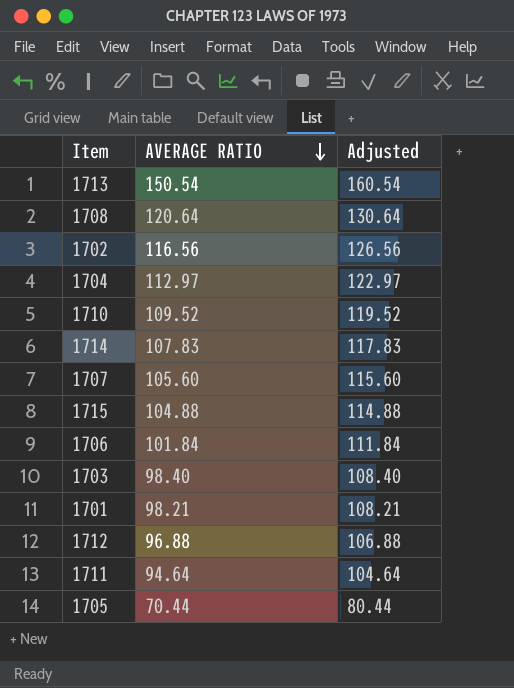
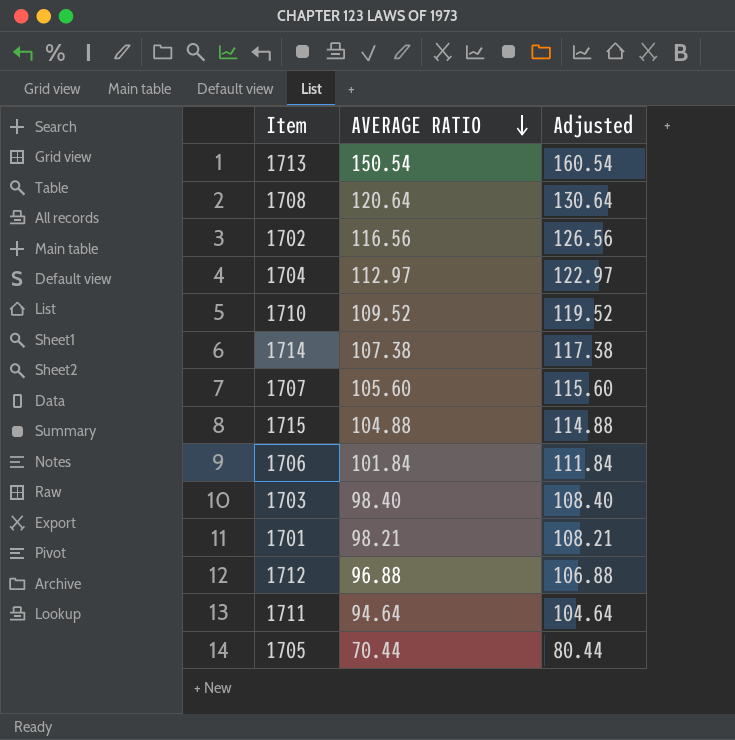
1714 | AVERAGE RATIO: 107.83 -> 107.38
1714 | Adjusted: 117.83 -> 117.38

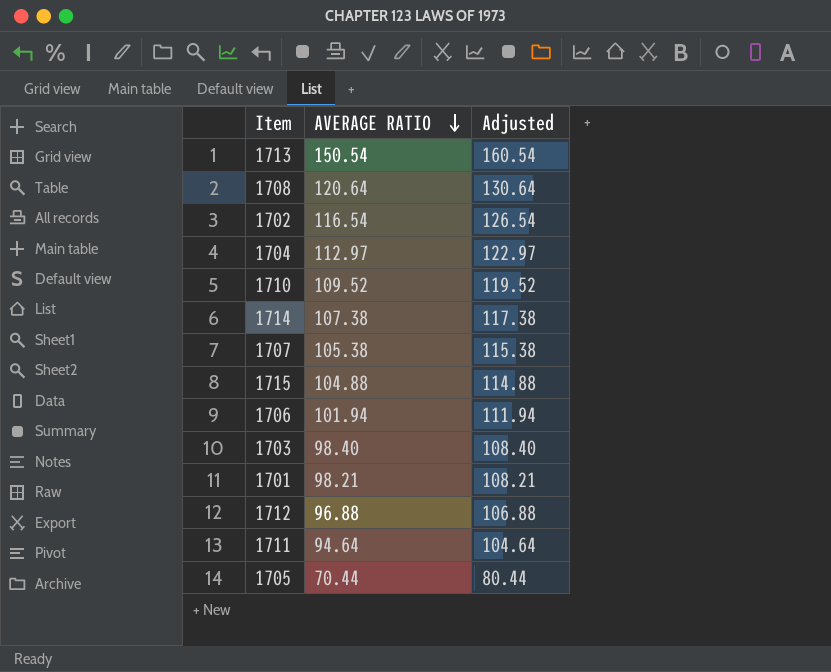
1702 | AVERAGE RATIO: 116.56 -> 116.54
1702 | Adjusted: 126.56 -> 126.54
1707 | AVERAGE RATIO: 105.60 -> 105.38
1707 | Adjusted: 115.60 -> 115.38
1706 | AVERAGE RATIO: 101.84 -> 101.94
1706 | Adjusted: 111.84 -> 111.94

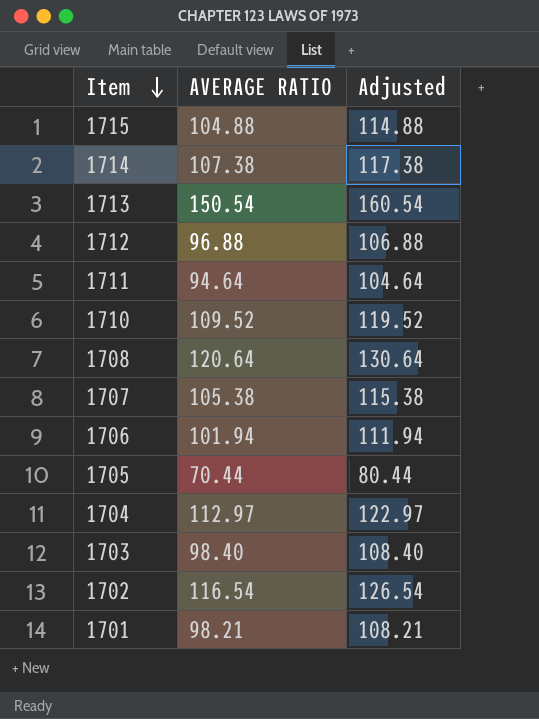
row order: AVERAGE RATIO descending -> Item descending

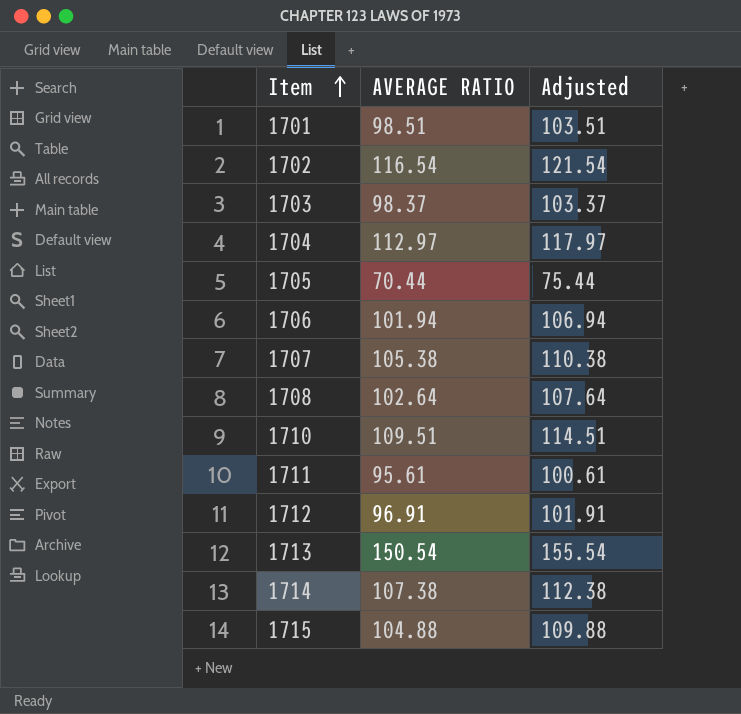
row order: Item descending -> Item ascending
column Adjusted | formula: [AVERAGE RATIO] + 10 -> [AVERAGE RATIO] + 5
1701 | AVERAGE RATIO: 98.21 -> 98.51
1703 | AVERAGE RATIO: 98.40 -> 98.37
1708 | AVERAGE RATIO: 120.64 -> 102.64
1710 | AVERAGE RATIO: 109.52 -> 109.51
1711 | AVERAGE RATIO: 94.64 -> 95.61
1712 | AVERAGE RATIO: 96.88 -> 96.91

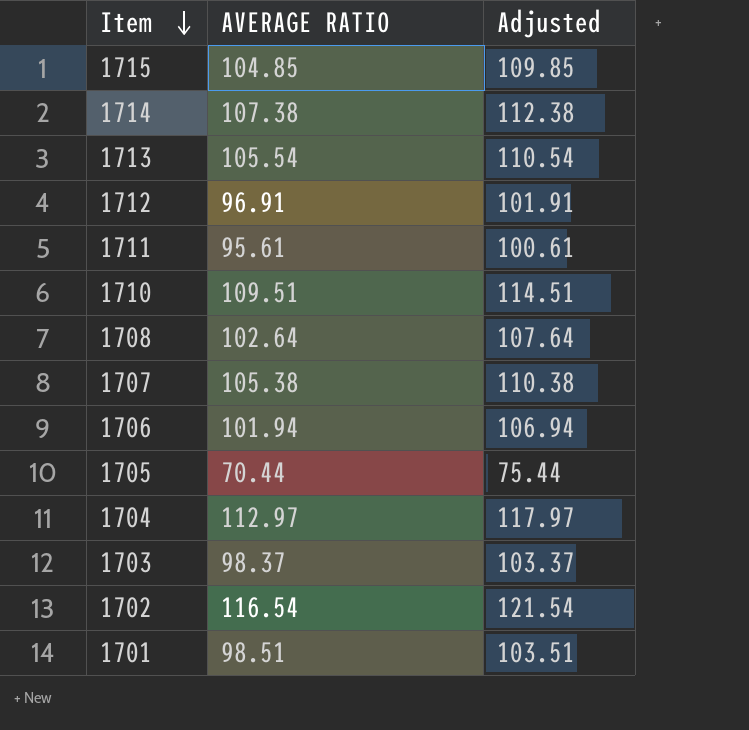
row order: Item ascending -> Item descending
1715 | AVERAGE RATIO: 104.88 -> 104.85
1715 | Adjusted: 109.88 -> 109.85
1713 | AVERAGE RATIO: 150.54 -> 105.54
1713 | Adjusted: 155.54 -> 110.54

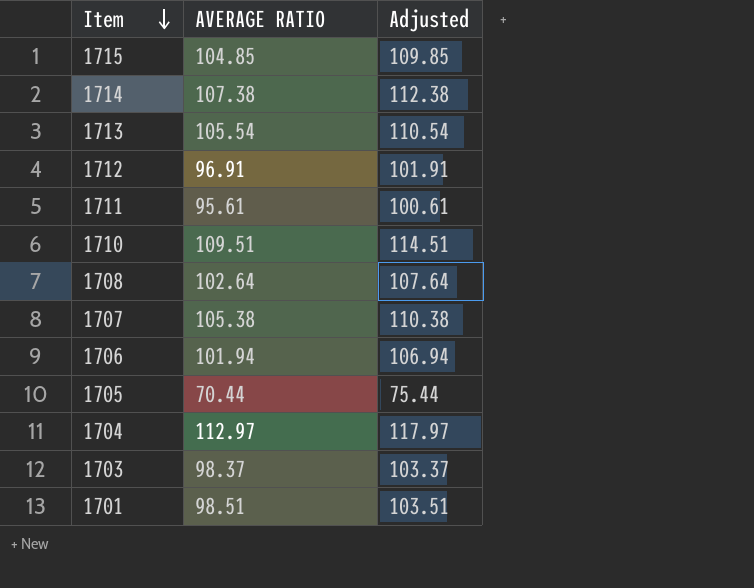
row 1702: 116.54 | 121.54 -> none

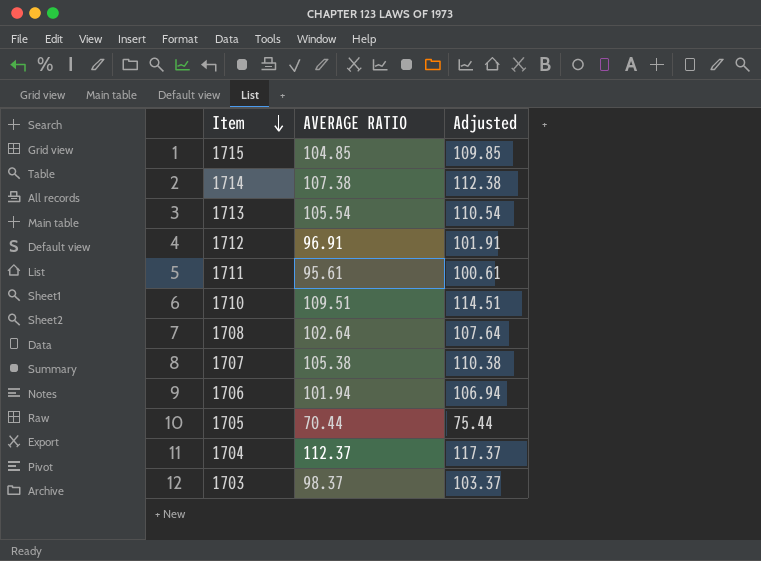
row 1701: 98.51 | 103.51 -> none
1704 | AVERAGE RATIO: 112.97 -> 112.37
1704 | Adjusted: 117.97 -> 117.37

